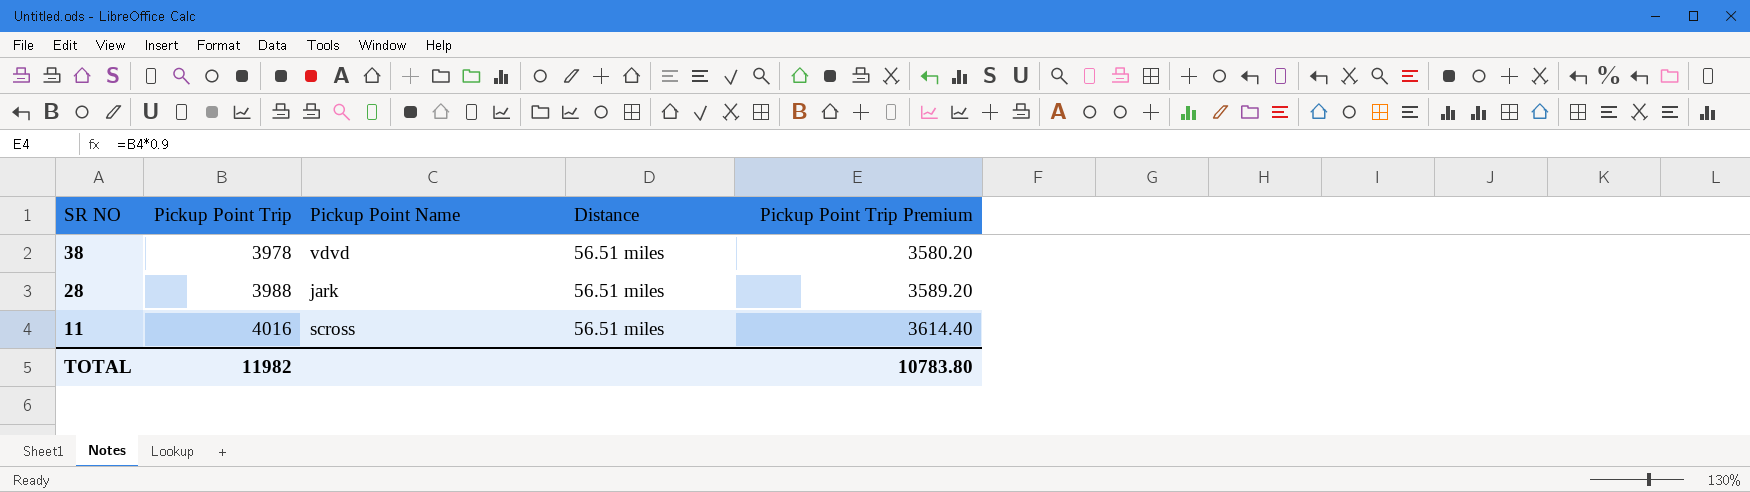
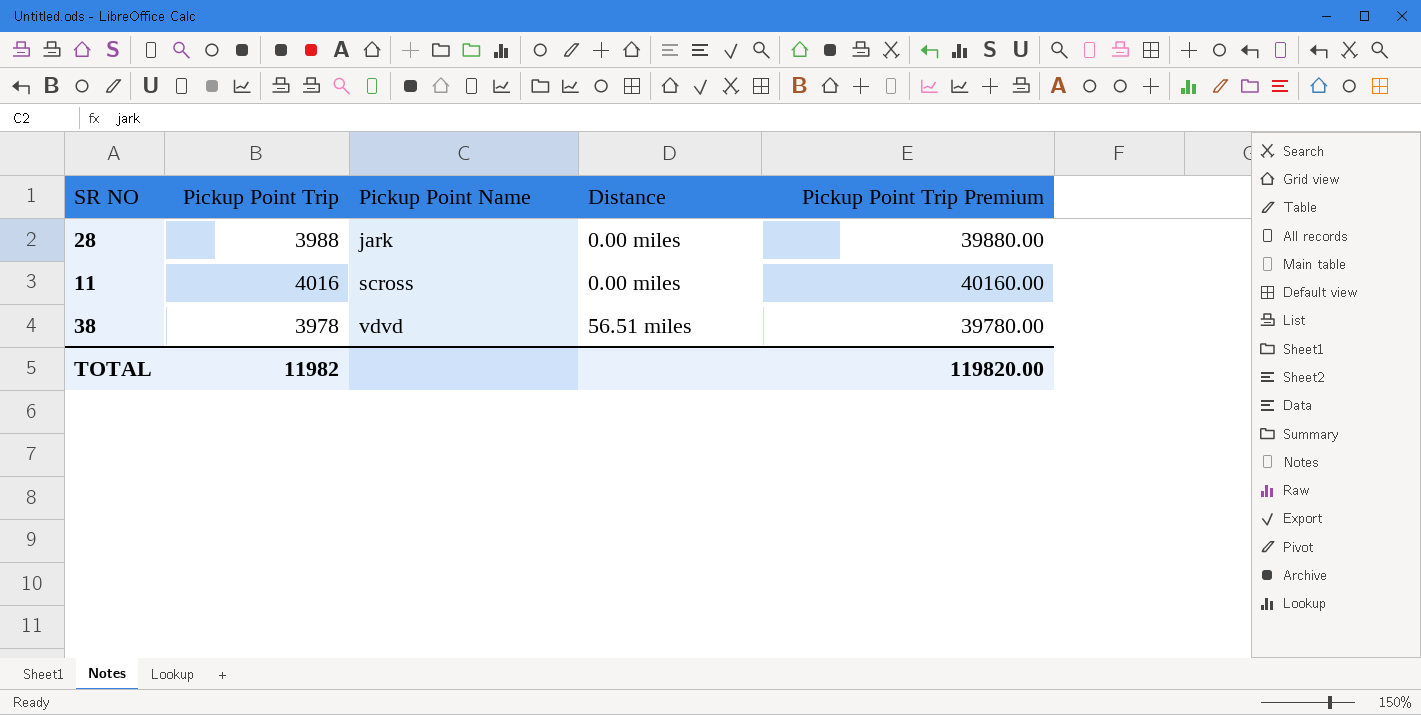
row order: SR NO descending -> Pickup Point Name ascending
column Pickup Point Trip Premium | formula: [Pickup Point Trip] * 0.9 -> [Pickup Point Trip] * 10
28 | Distance: 56.51 miles -> 0.00 miles
11 | Distance: 56.51 miles -> 0.00 miles
TOTAL | Pickup Point Trip Premium: 10783.80 -> 119820.00

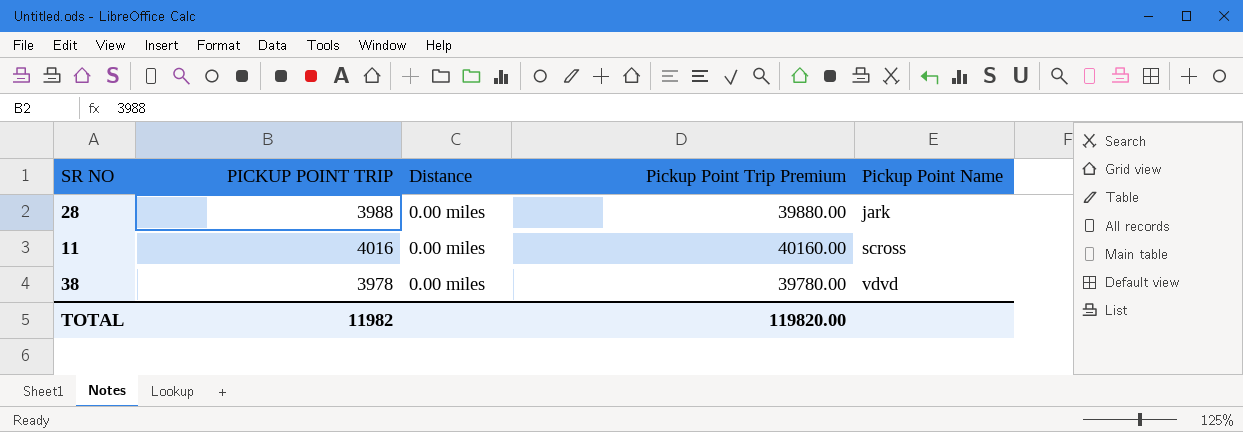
column name: Pickup Point Trip -> PICKUP POINT TRIP
column Pickup Point Name | position: 3 -> 5
38 | Distance: 56.51 miles -> 0.00 miles

